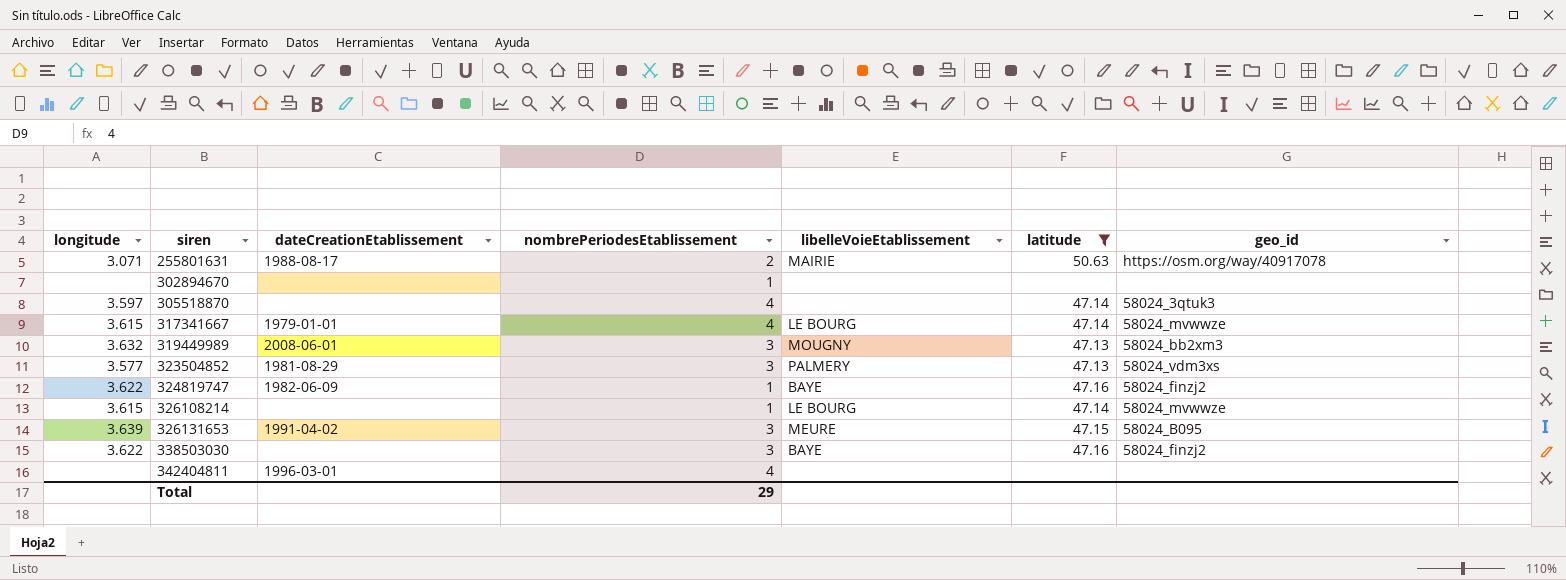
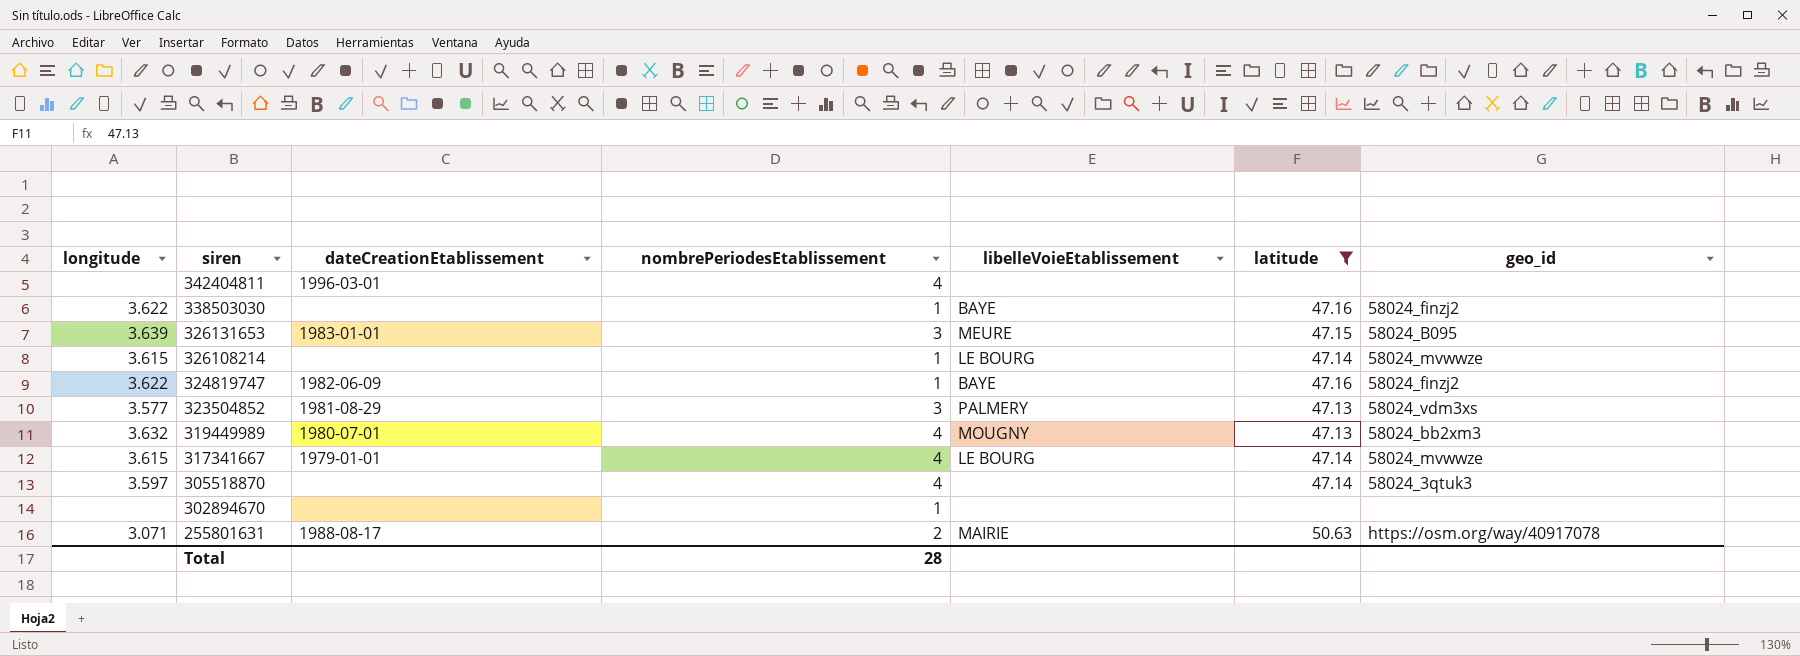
row order: siren ascending -> siren descending
338503030 | nombrePeriodesEtablissement: 3 -> 1
326131653 | dateCreationEtablissement: 1991-04-02 -> 1983-01-01
319449989 | dateCreationEtablissement: 2008-06-01 -> 1980-07-01
319449989 | nombrePeriodesEtablissement: 3 -> 4
Total | nombrePeriodesEtablissement: 29 -> 28

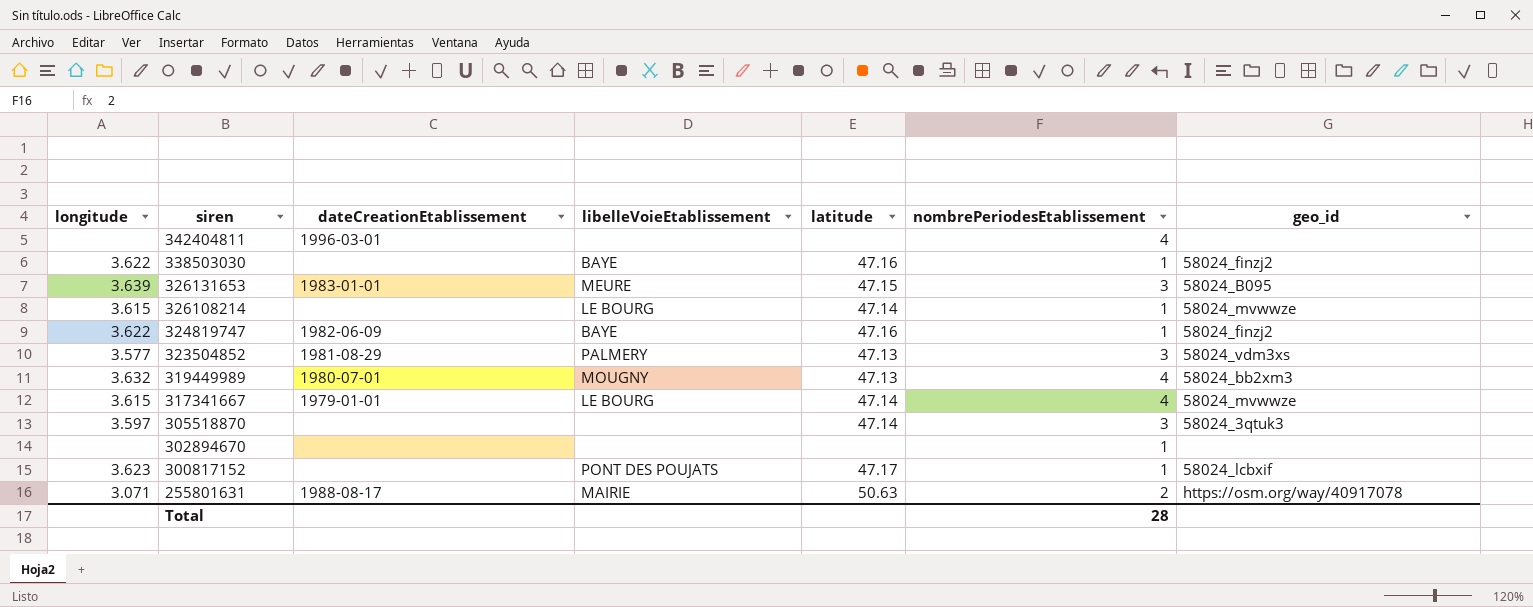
filter: latitude != 47.17 -> none
column nombrePeriodesEtablissement | position: 4 -> 6
305518870 | nombrePeriodesEtablissement: 4 -> 3

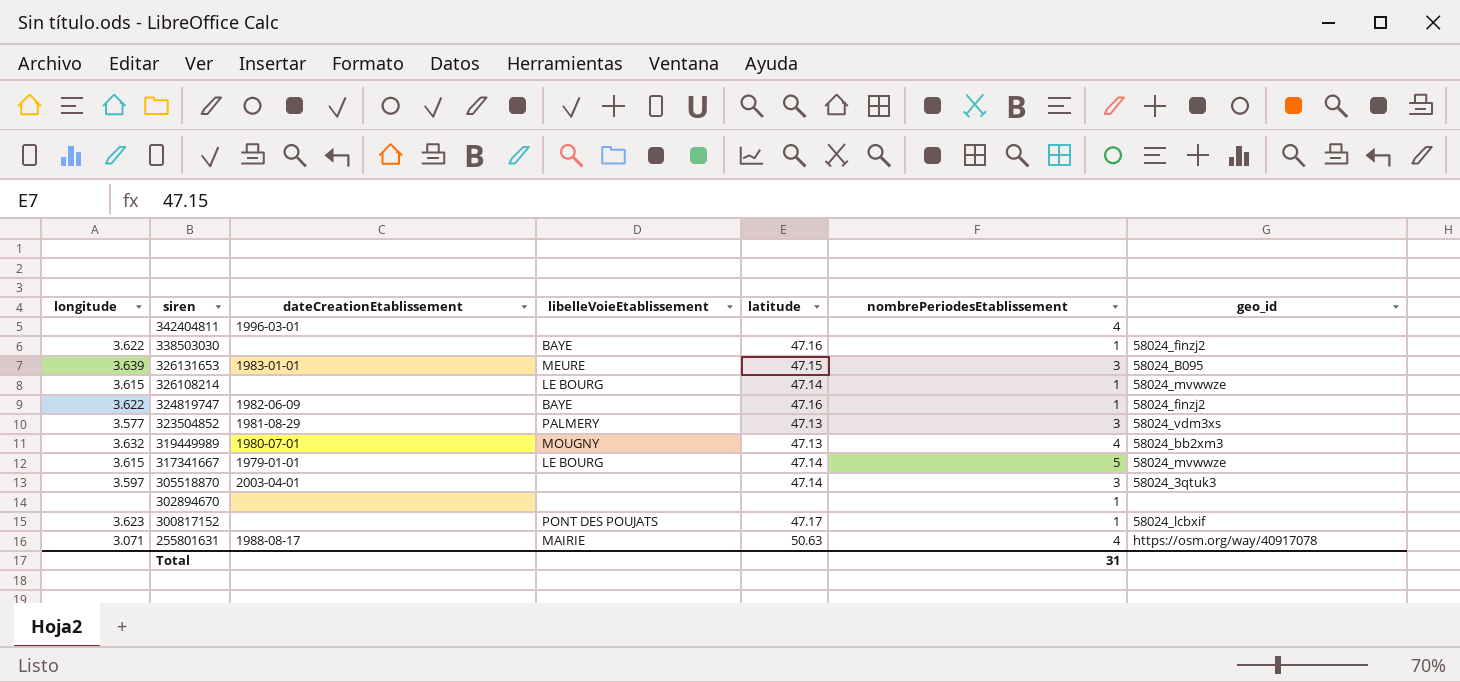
317341667 | nombrePeriodesEtablissement: 4 -> 5
305518870 | dateCreationEtablissement: none -> 2003-04-01
255801631 | nombrePeriodesEtablissement: 2 -> 4
Total | nombrePeriodesEtablissement: 28 -> 31

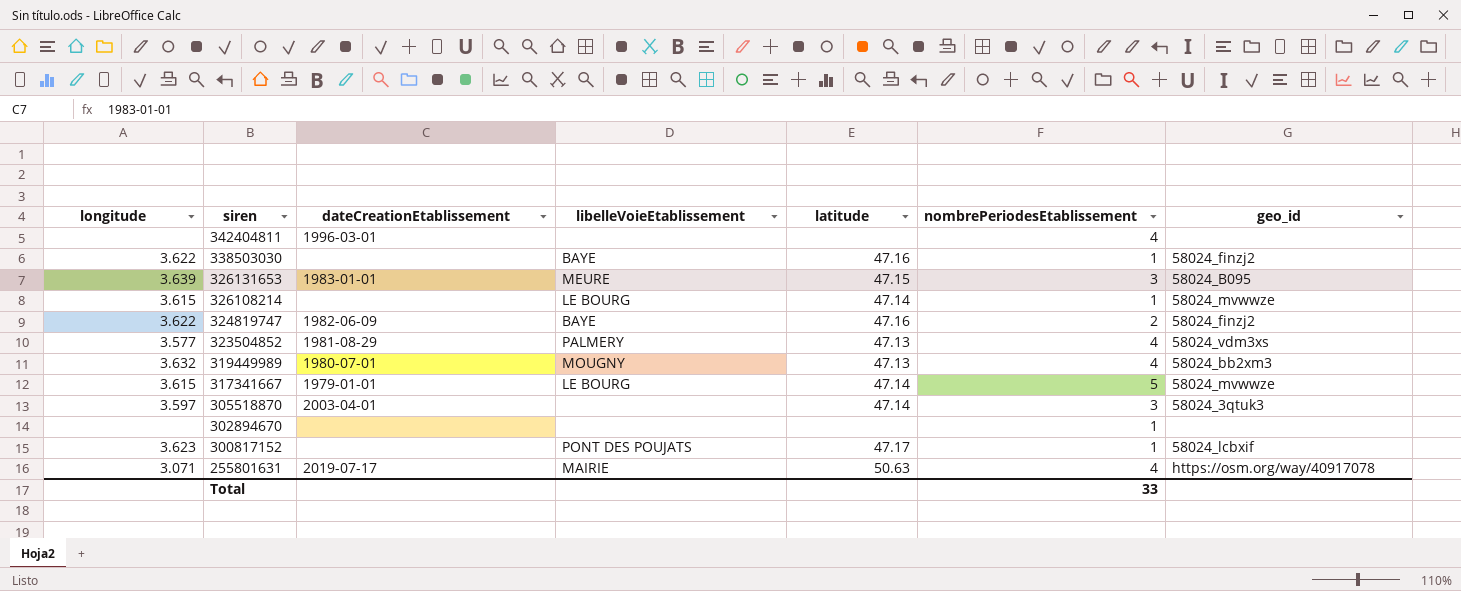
324819747 | nombrePeriodesEtablissement: 1 -> 2
323504852 | nombrePeriodesEtablissement: 3 -> 4
255801631 | dateCreationEtablissement: 1988-08-17 -> 2019-07-17
Total | nombrePeriodesEtablissement: 31 -> 33

